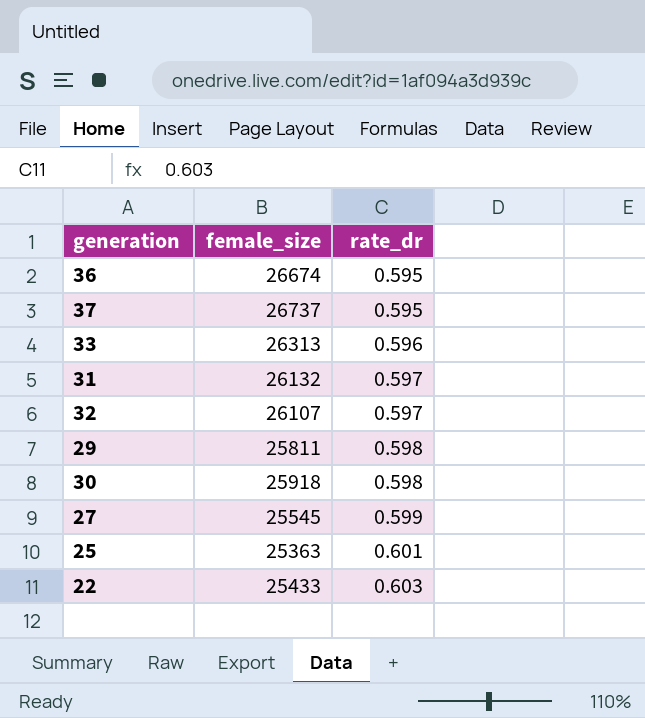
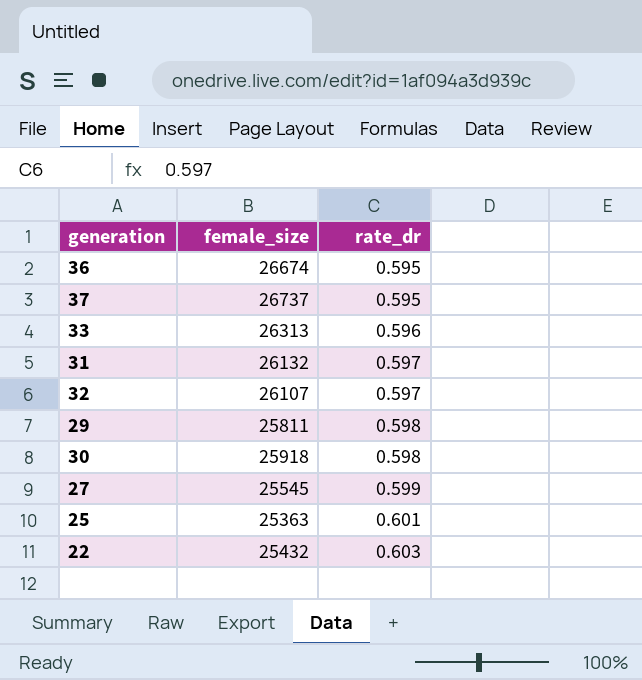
22 | female_size: 25433 -> 25432

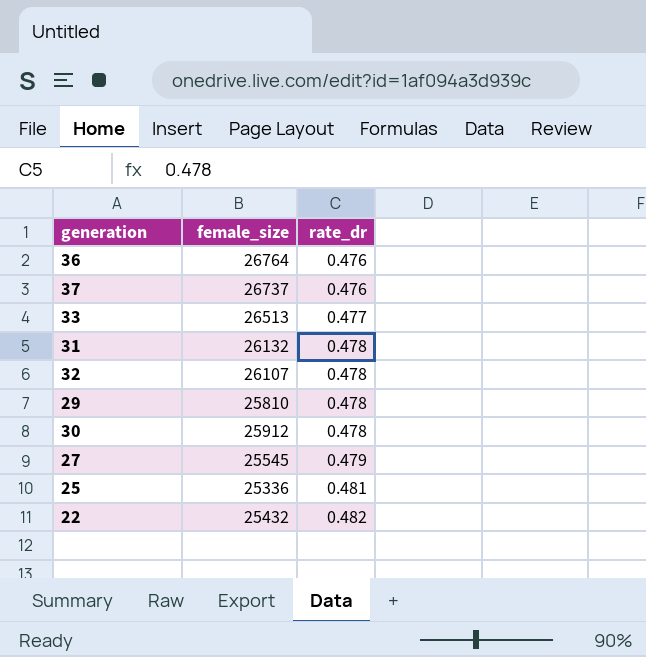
36 | female_size: 26674 -> 26764
36 | rate_dr: 0.595 -> 0.476
37 | rate_dr: 0.595 -> 0.476
33 | female_size: 26313 -> 26513
33 | rate_dr: 0.596 -> 0.477
31 | rate_dr: 0.597 -> 0.478
32 | rate_dr: 0.597 -> 0.478
29 | female_size: 25811 -> 25810
29 | rate_dr: 0.598 -> 0.478
30 | female_size: 25918 -> 25912
30 | rate_dr: 0.598 -> 0.478
27 | rate_dr: 0.599 -> 0.479
25 | female_size: 25363 -> 25336
25 | rate_dr: 0.601 -> 0.481
22 | rate_dr: 0.603 -> 0.482

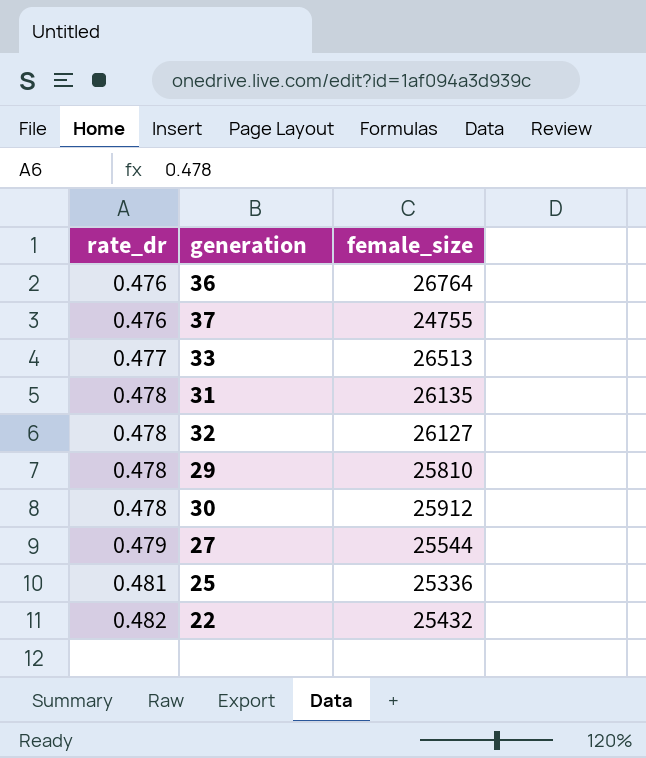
column rate_dr | position: 3 -> 1
37 | female_size: 26737 -> 24755
31 | female_size: 26132 -> 26135
32 | female_size: 26107 -> 26127
27 | female_size: 25545 -> 25544

